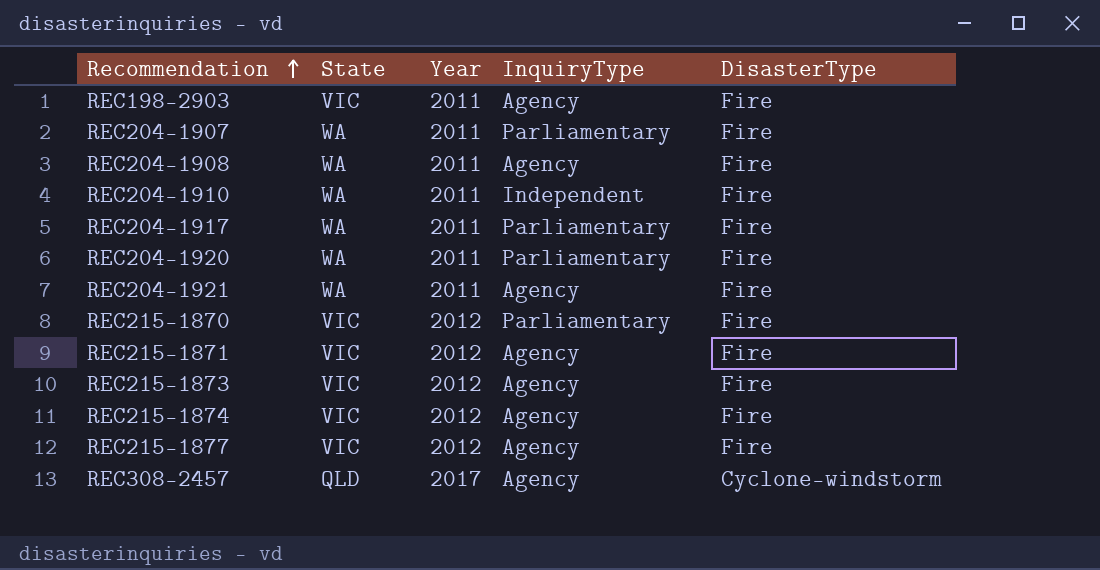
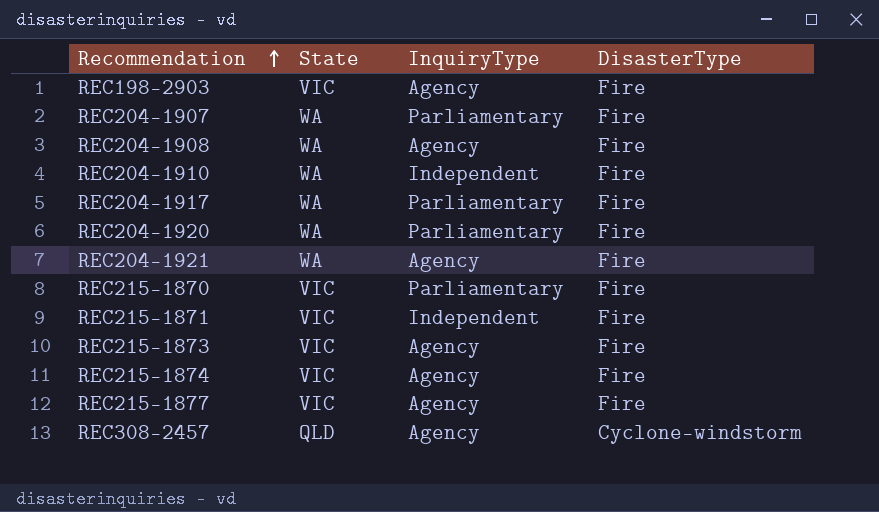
column Year | position: 3 -> none
REC215-1871 | InquiryType: Agency -> Independent

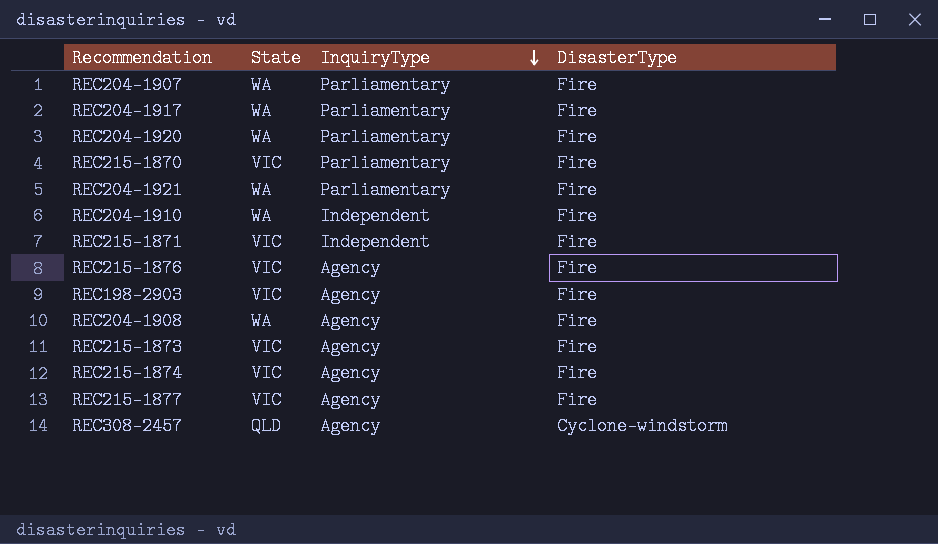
row order: Recommendation ascending -> InquiryType descending
REC204-1921 | InquiryType: Agency -> Parliamentary
row REC215-1876: none -> VIC | Agency | Fire

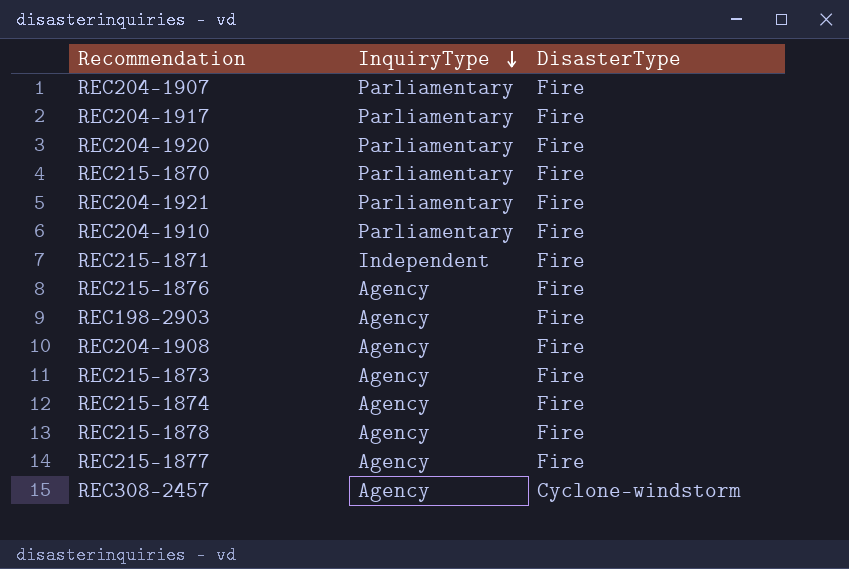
column State | position: 2 -> none
REC204-1910 | InquiryType: Independent -> Parliamentary
row REC215-1878: none -> Agency | Fire

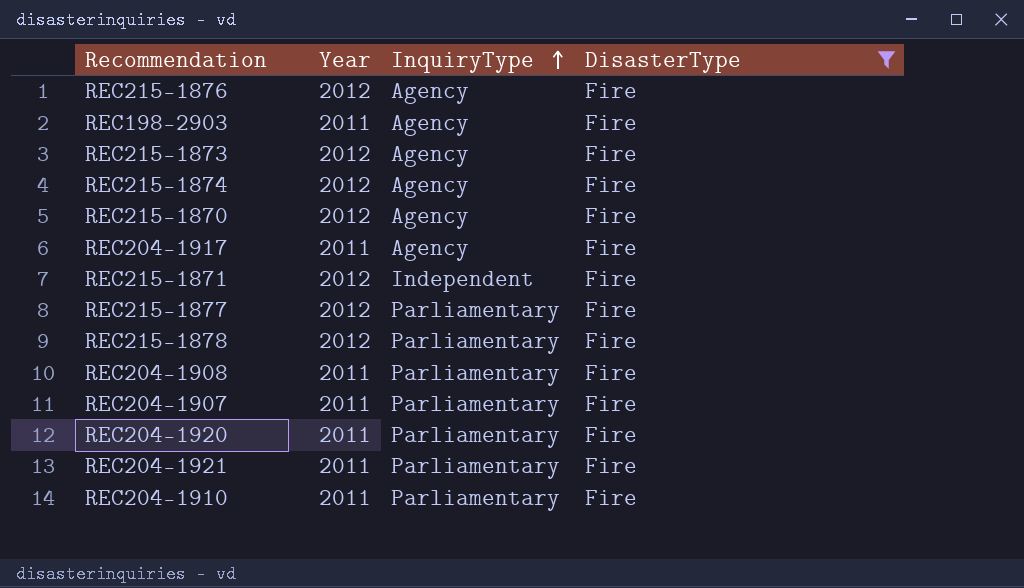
filter: none -> DisasterType = Fire
row order: InquiryType descending -> InquiryType ascending
column Year | position: none -> 2
REC215-1870 | InquiryType: Parliamentary -> Agency
REC204-1917 | InquiryType: Parliamentary -> Agency
REC215-1877 | InquiryType: Agency -> Parliamentary
REC215-1878 | InquiryType: Agency -> Parliamentary
REC204-1908 | InquiryType: Agency -> Parliamentary

